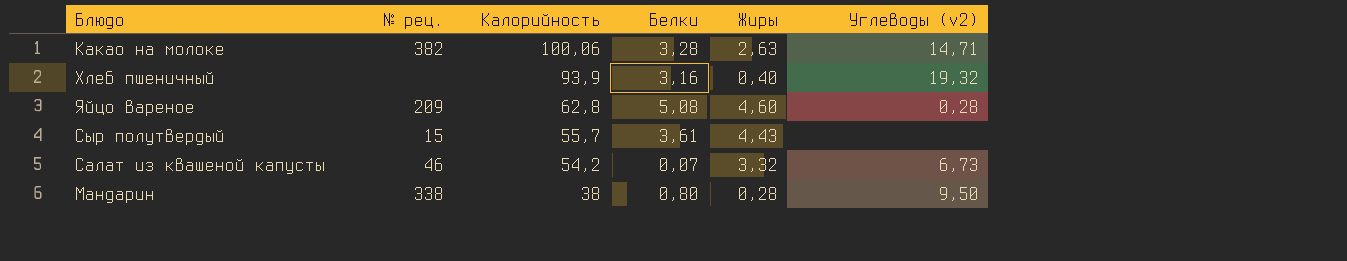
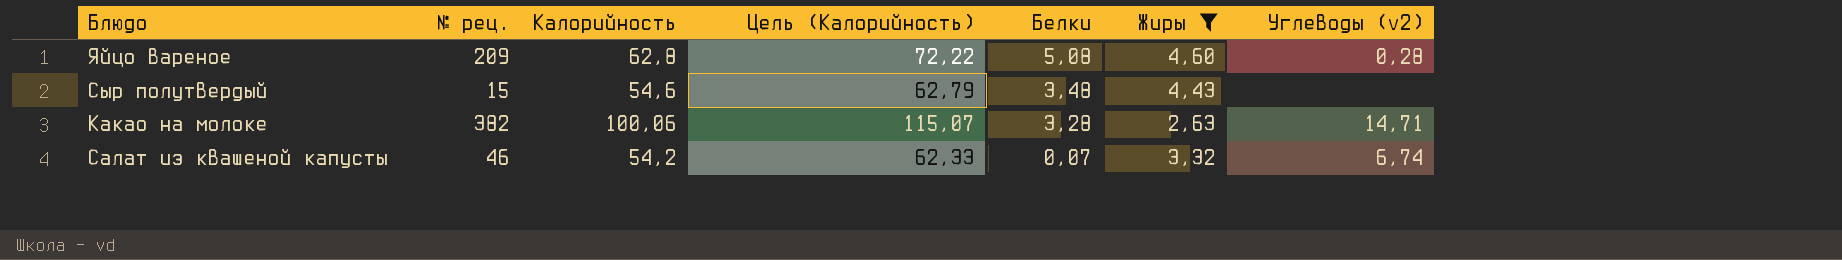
filter: none -> Жиры >= 2,63
row order: Калорийность descending -> Белки descending
column Цель (Калорийность) | formula: none -> [Калорийность] * 1,15
Сыр полутвердый | Калорийность: 55,7 -> 54,6
Сыр полутвердый | Белки: 3,61 -> 3,48
Салат из квашеной капусты | Углеводы (v2): 6,73 -> 6,74

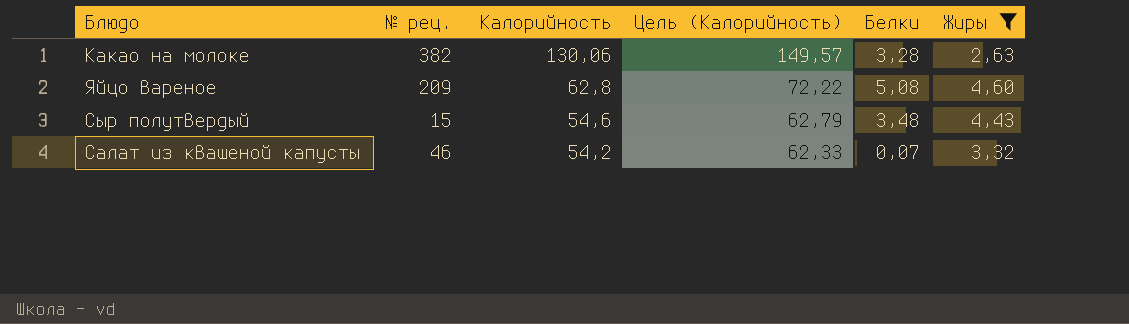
row order: Белки descending -> Калорийность descending
column Углеводы (v2) | position: 7 -> none
Какао на молоке | Калорийность: 100,06 -> 130,06
Какао на молоке | Цель (Калорийность): 115,07 -> 149,57

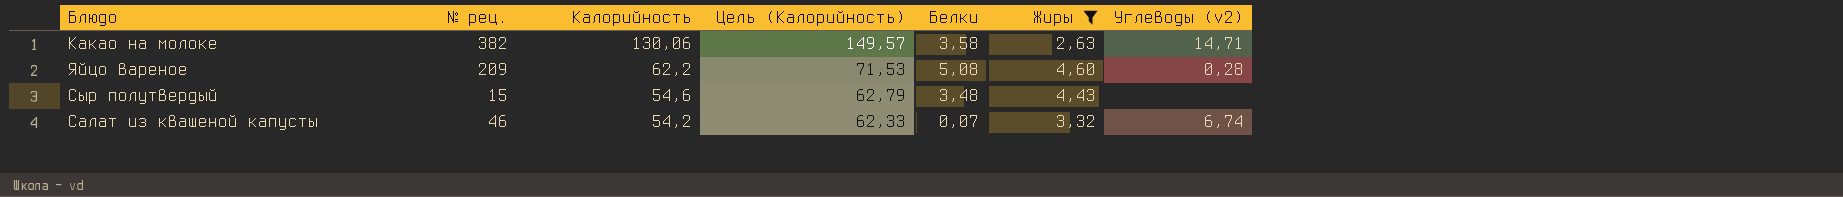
column Углеводы (v2) | position: none -> 7
Какао на молоке | Белки: 3,28 -> 3,58
Яйцо вареное | Калорийность: 62,8 -> 62,2
Яйцо вареное | Цель (Калорийность): 72,22 -> 71,53

